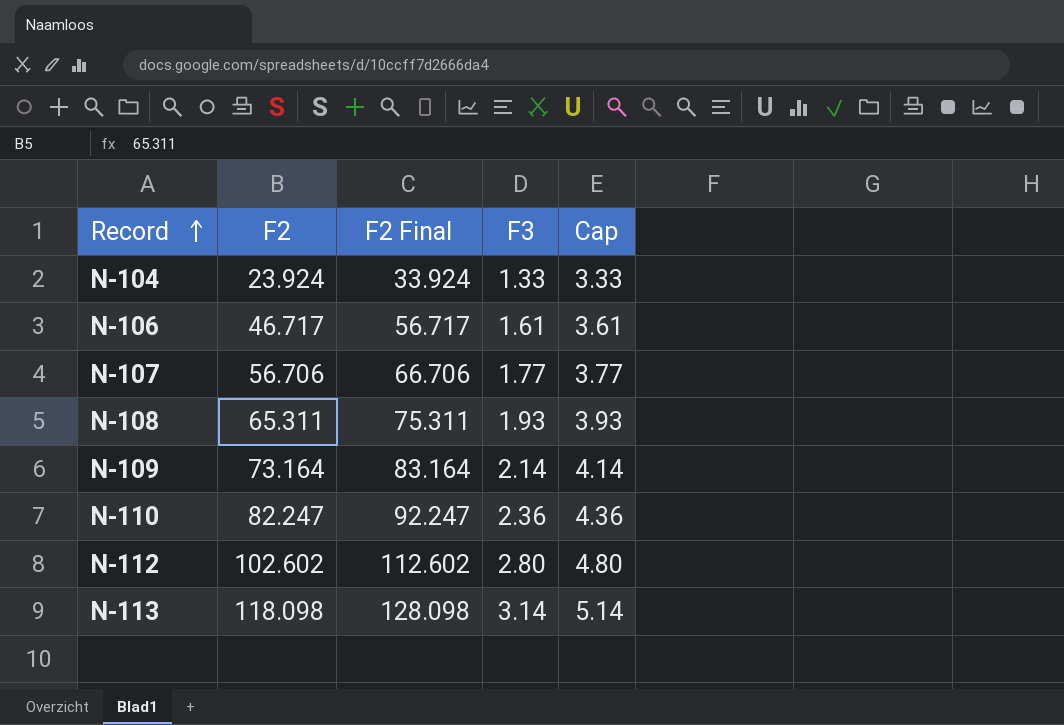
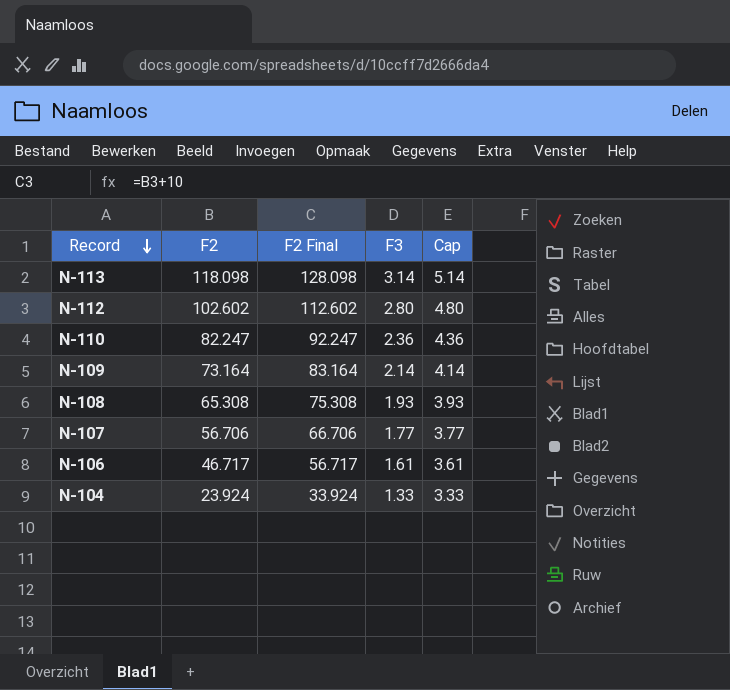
row order: Record ascending -> Record descending
N-108 | F2: 65.311 -> 65.308
N-108 | F2 Final: 75.311 -> 75.308

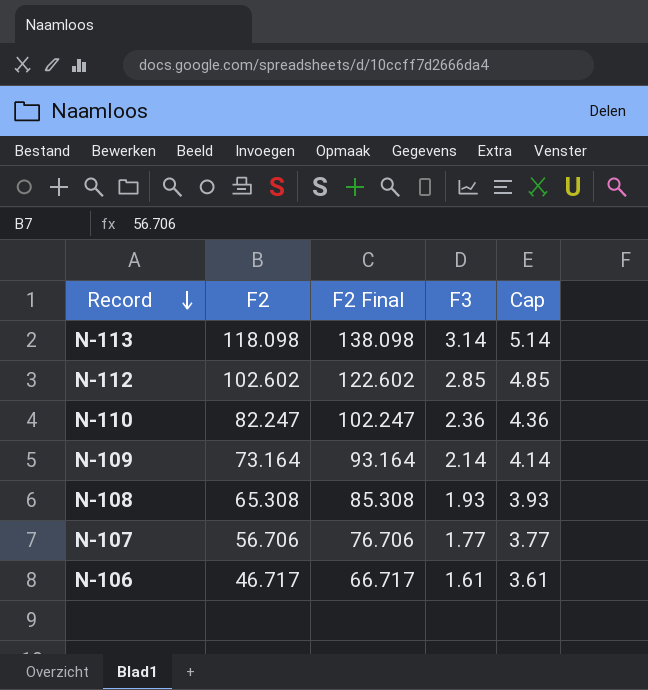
column F2 Final | formula: [F2] + 10 -> [F2] + 20
row N-104: 23.924 | 33.924 | 1.33 | 3.33 -> none
N-112 | F3: 2.80 -> 2.85
N-112 | Cap: 4.80 -> 4.85

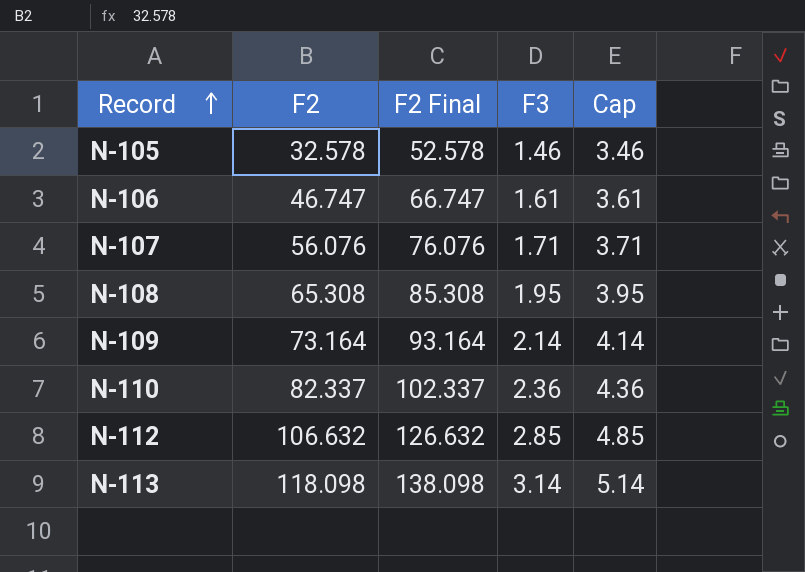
row order: Record descending -> Record ascending
row N-105: none -> 32.578 | 52.578 | 1.46 | 3.46
N-106 | F2: 46.717 -> 46.747
N-106 | F2 Final: 66.717 -> 66.747
N-107 | F2: 56.706 -> 56.076
N-107 | F2 Final: 76.706 -> 76.076
N-107 | F3: 1.77 -> 1.71
N-107 | Cap: 3.77 -> 3.71
N-108 | F3: 1.93 -> 1.95
N-108 | Cap: 3.93 -> 3.95
N-110 | F2: 82.247 -> 82.337
N-110 | F2 Final: 102.247 -> 102.337
N-112 | F2: 102.602 -> 106.632
N-112 | F2 Final: 122.602 -> 126.632

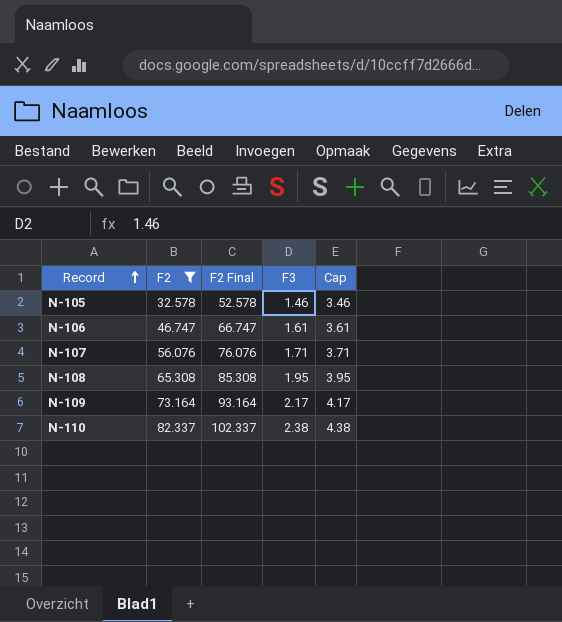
filter: none -> F2 <= 82.337
N-109 | F3: 2.14 -> 2.17
N-109 | Cap: 4.14 -> 4.17
N-110 | F3: 2.36 -> 2.38
N-110 | Cap: 4.36 -> 4.38

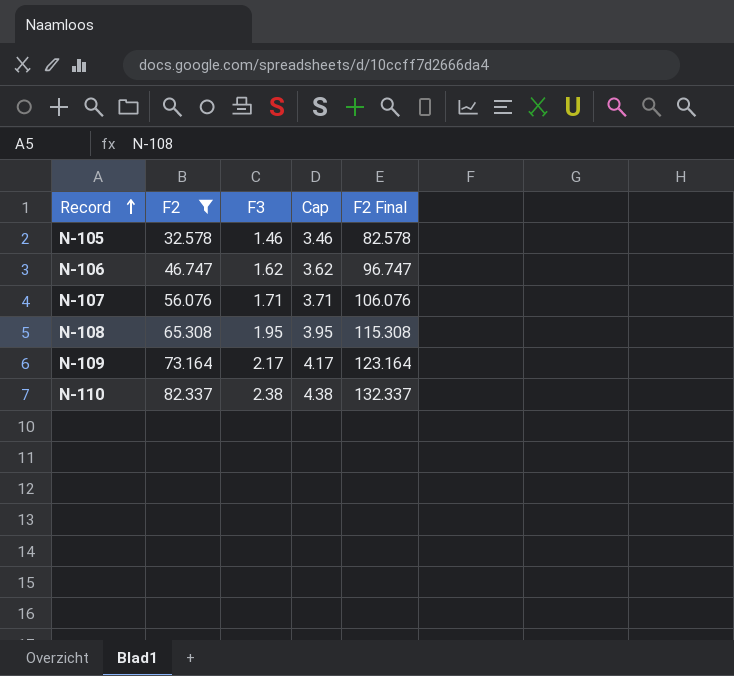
column F2 Final | formula: [F2] + 20 -> [F2] + 50
column F2 Final | position: 3 -> 5
N-106 | F3: 1.61 -> 1.62
N-106 | Cap: 3.61 -> 3.62

